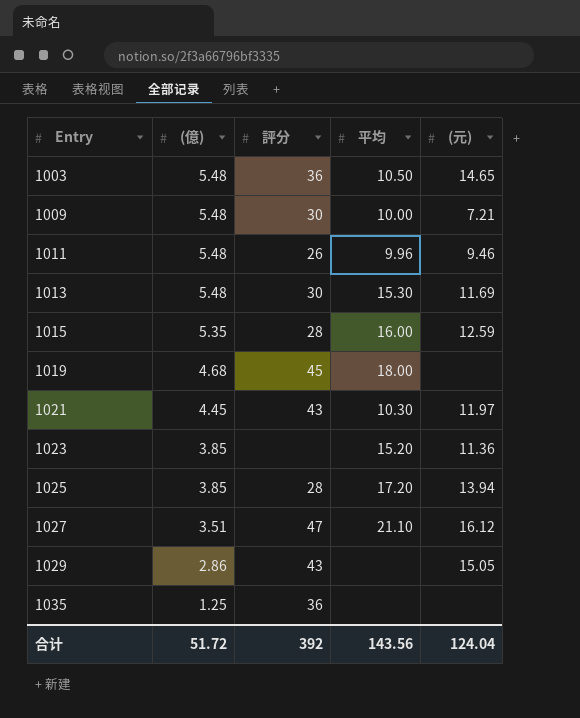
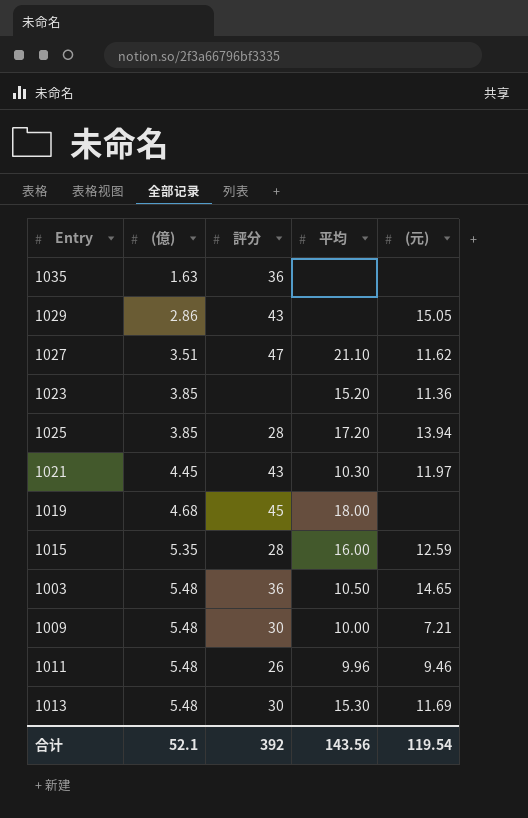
row order: Entry ascending -> (億) ascending
1035 | (億): 1.25 -> 1.63
1027 | (元): 16.12 -> 11.62
合计 | (億): 51.72 -> 52.1
合计 | (元): 124.04 -> 119.54

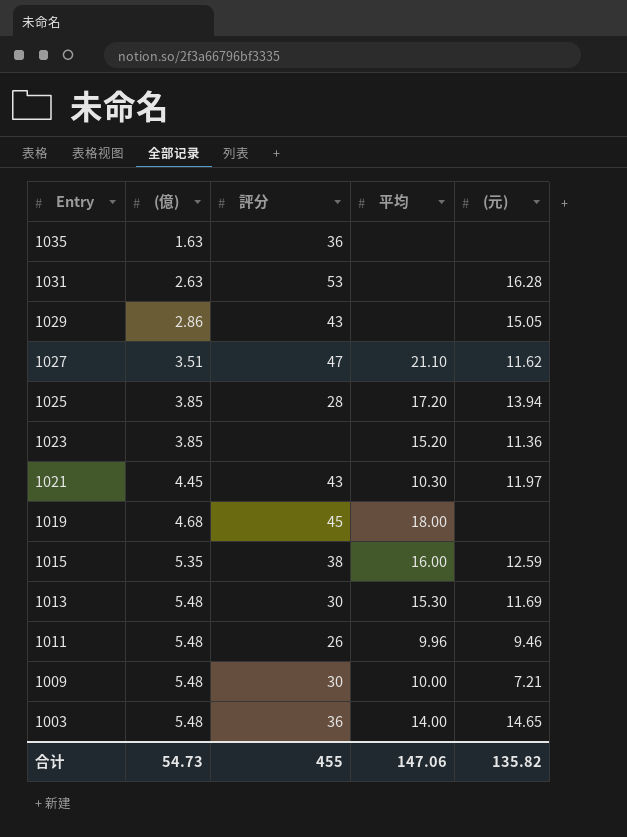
row order: (億) ascending -> Entry descending
row 1031: none -> 2.63 | 53 | none | 16.28
1015 | 評分: 28 -> 38
1003 | 平均: 10.50 -> 14.00
合计 | (億): 52.1 -> 54.73
合计 | 評分: 392 -> 455
合计 | 平均: 143.56 -> 147.06
合计 | (元): 119.54 -> 135.82

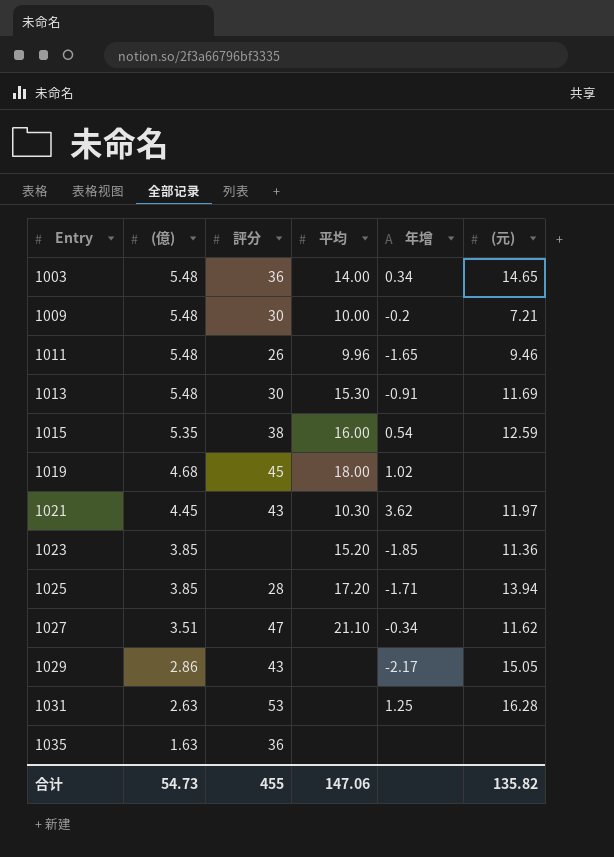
row order: Entry descending -> Entry ascending
column 年增 | position: none -> 5

